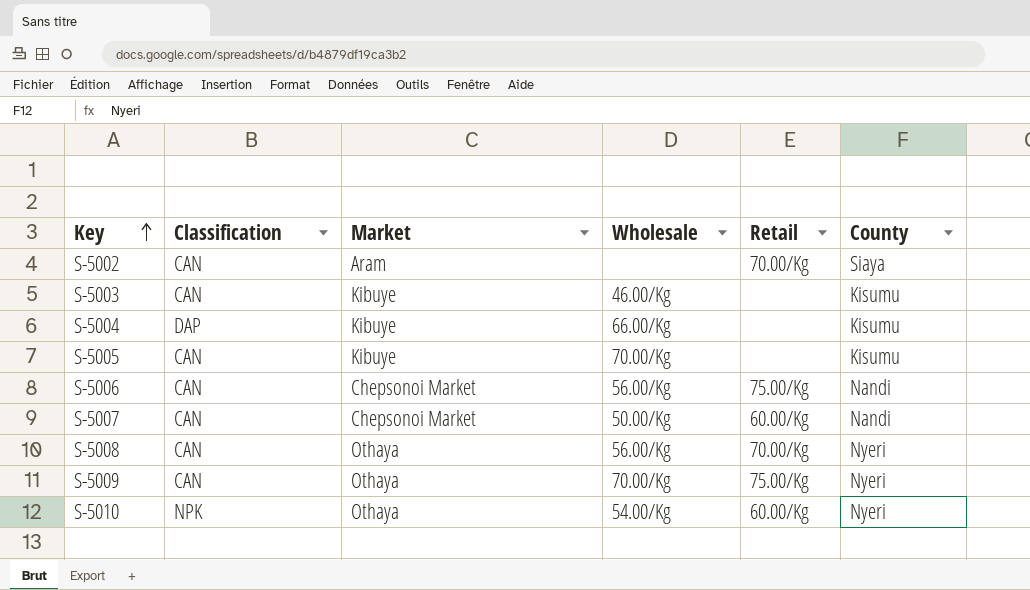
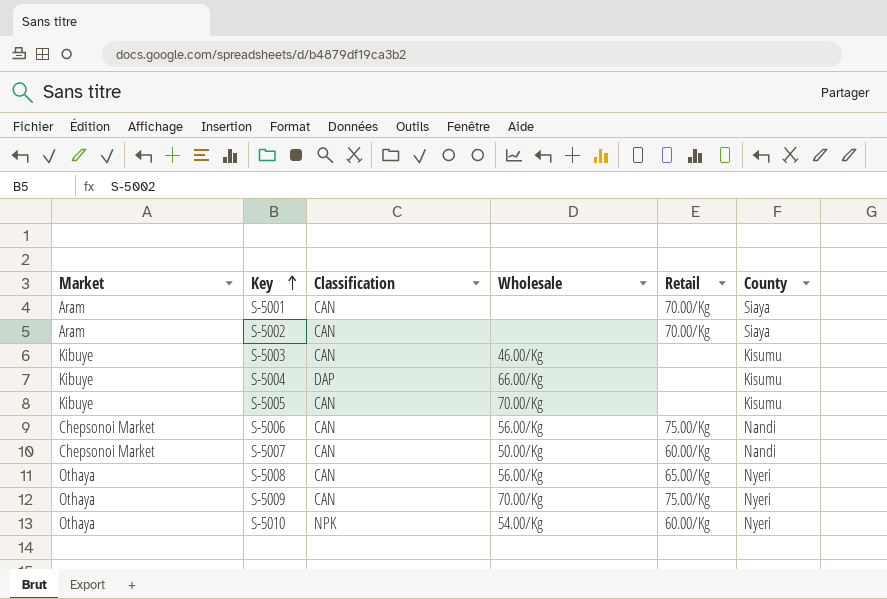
column Market | position: 3 -> 1
row S-5001: none -> Aram | CAN | none | 70.00/Kg | Siaya
S-5008 | Retail: 70.00/Kg -> 65.00/Kg

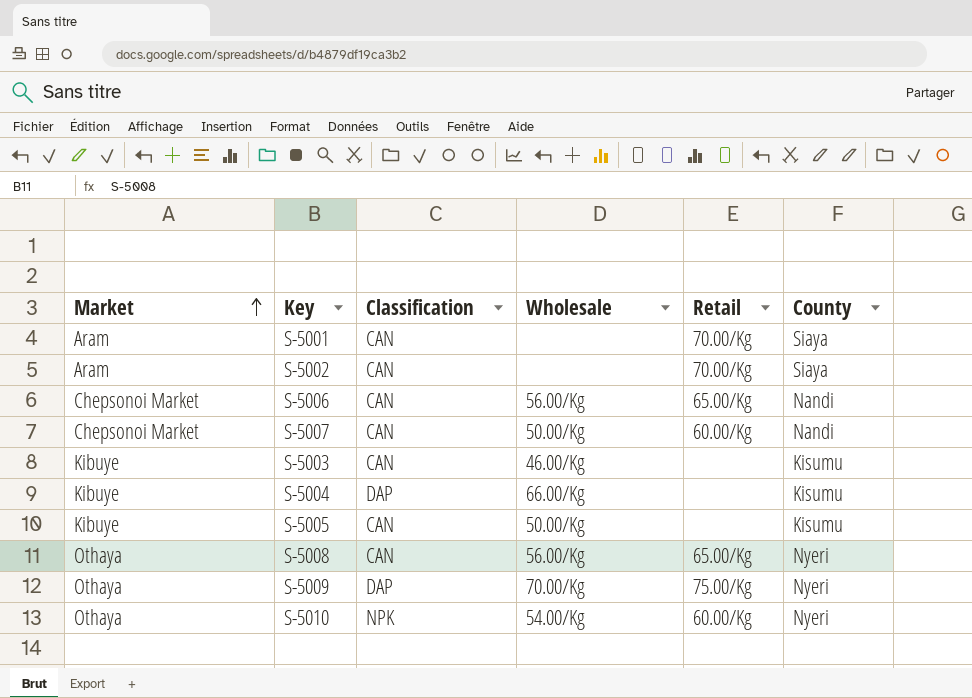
row order: Key ascending -> Market ascending
S-5006 | Retail: 75.00/Kg -> 65.00/Kg
S-5005 | Wholesale: 70.00/Kg -> 50.00/Kg
S-5009 | Classification: CAN -> DAP

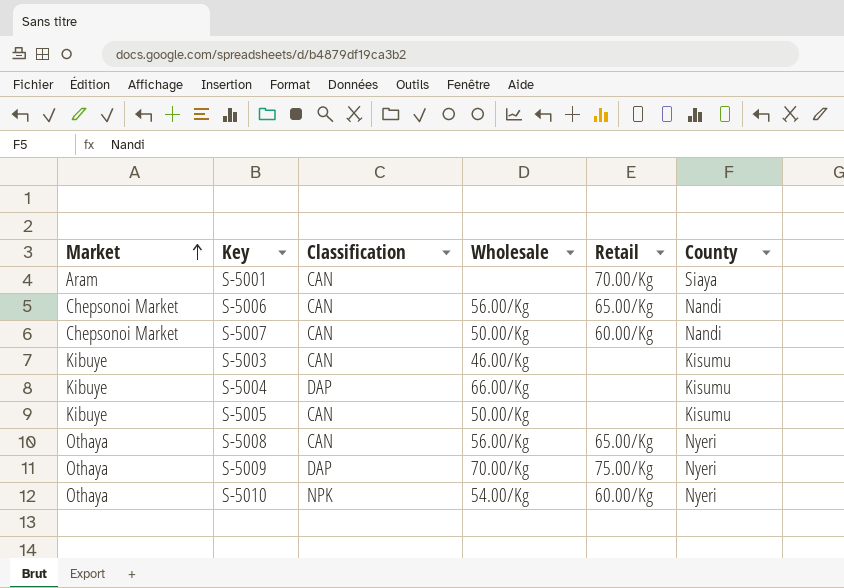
row S-5002: Aram | CAN | none | 70.00/Kg | Siaya -> none

